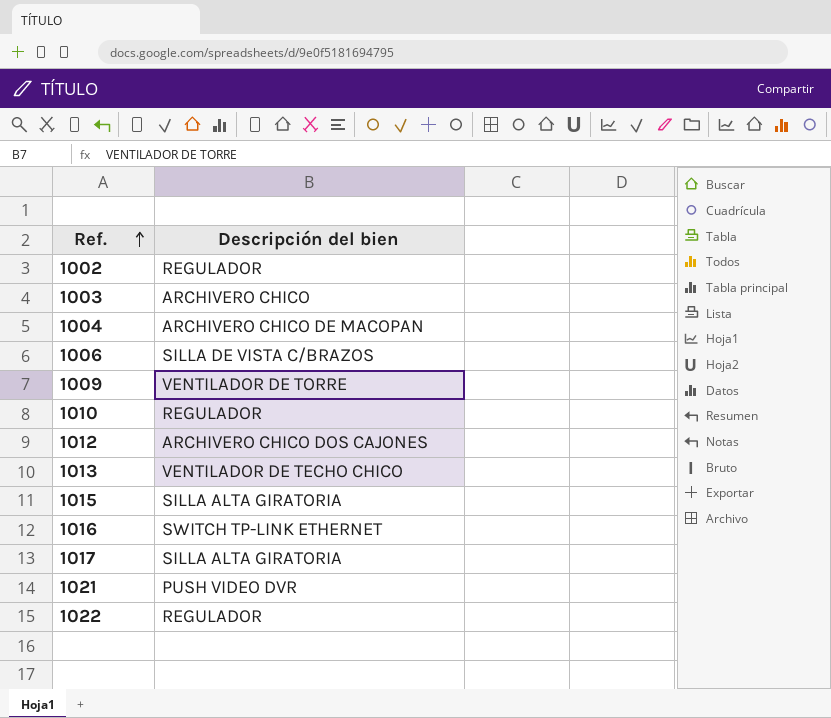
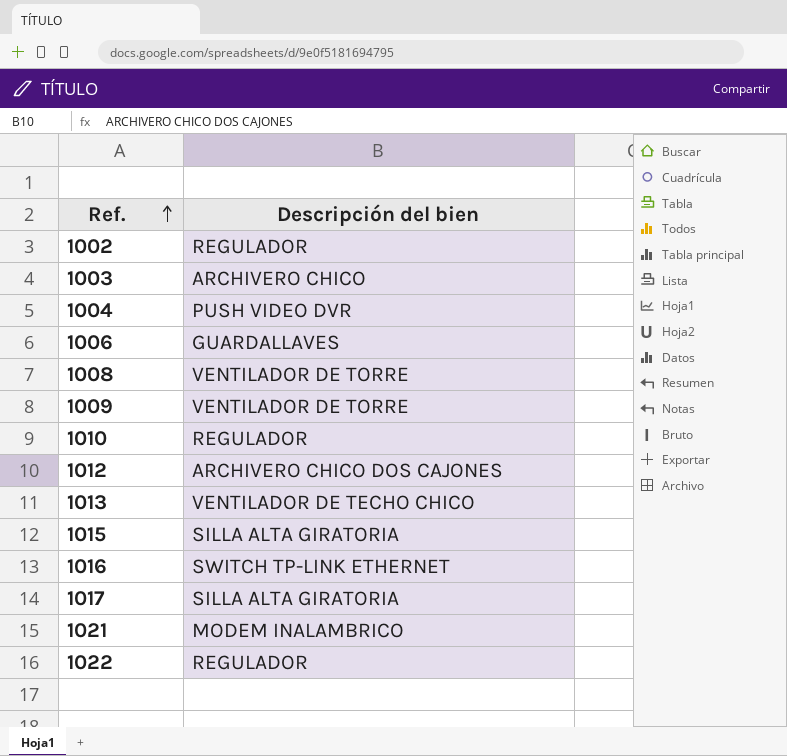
1004 | Descripción del bien: ARCHIVERO CHICO DE MACOPAN -> PUSH VIDEO DVR
1006 | Descripción del bien: SILLA DE VISTA C/BRAZOS -> GUARDALLAVES
row 1008: none -> VENTILADOR DE TORRE
1021 | Descripción del bien: PUSH VIDEO DVR -> MODEM INALAMBRICO

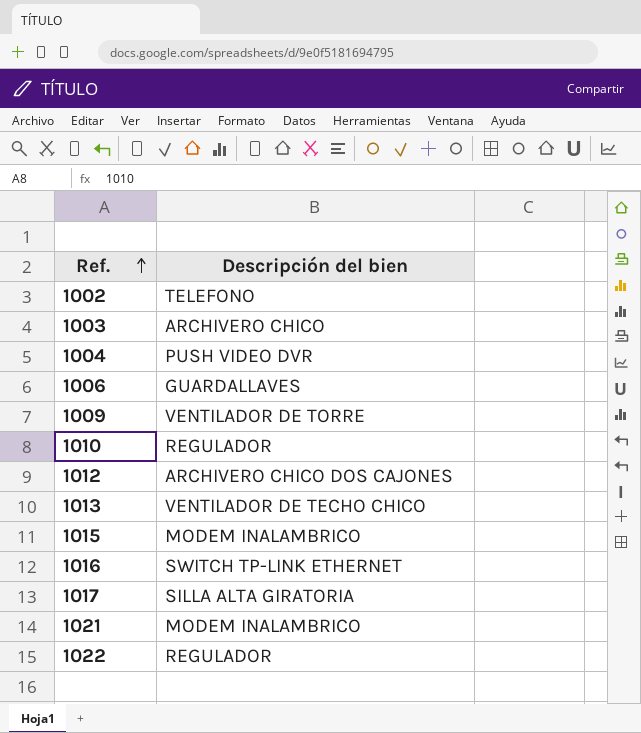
row 1008: VENTILADOR DE TORRE -> none
1002 | Descripción del bien: REGULADOR -> TELEFONO
1015 | Descripción del bien: SILLA ALTA GIRATORIA -> MODEM INALAMBRICO

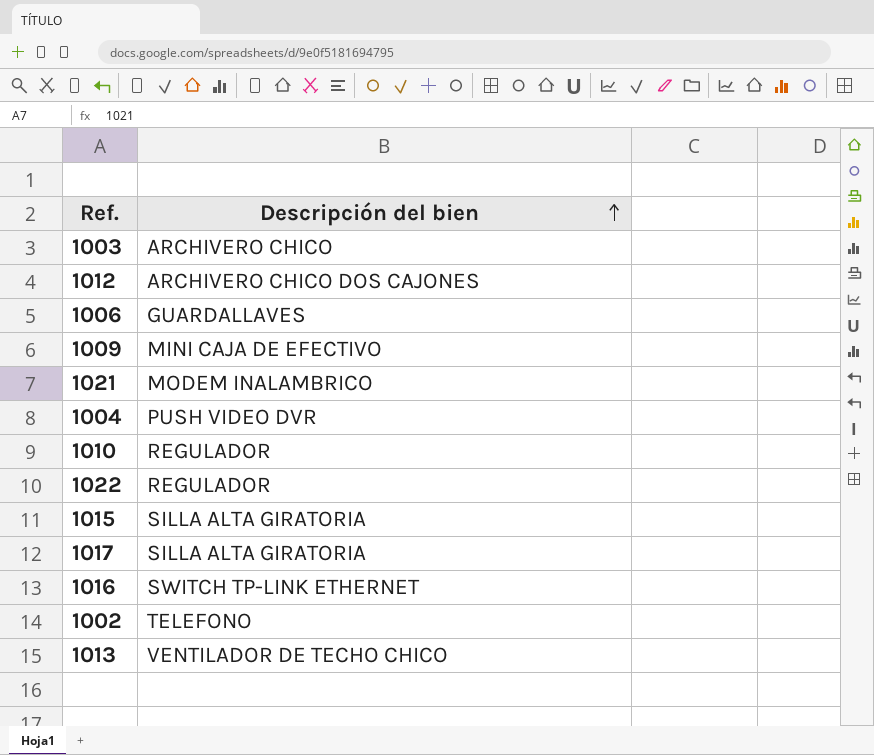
row order: Ref. ascending -> Descripción del bien ascending
1009 | Descripción del bien: VENTILADOR DE TORRE -> MINI CAJA DE EFECTIVO
1015 | Descripción del bien: MODEM INALAMBRICO -> SILLA ALTA GIRATORIA

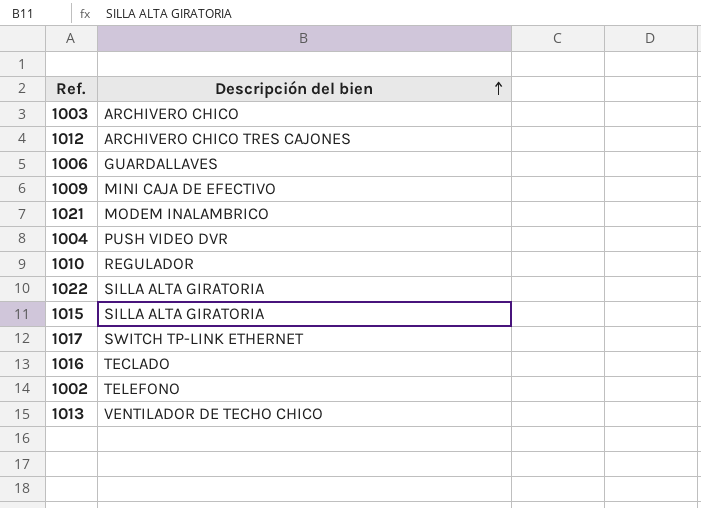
1012 | Descripción del bien: ARCHIVERO CHICO DOS CAJONES -> ARCHIVERO CHICO TRES CAJONES
1022 | Descripción del bien: REGULADOR -> SILLA ALTA GIRATORIA
1017 | Descripción del bien: SILLA ALTA GIRATORIA -> SWITCH TP-LINK ETHERNET
1016 | Descripción del bien: SWITCH TP-LINK ETHERNET -> TECLADO

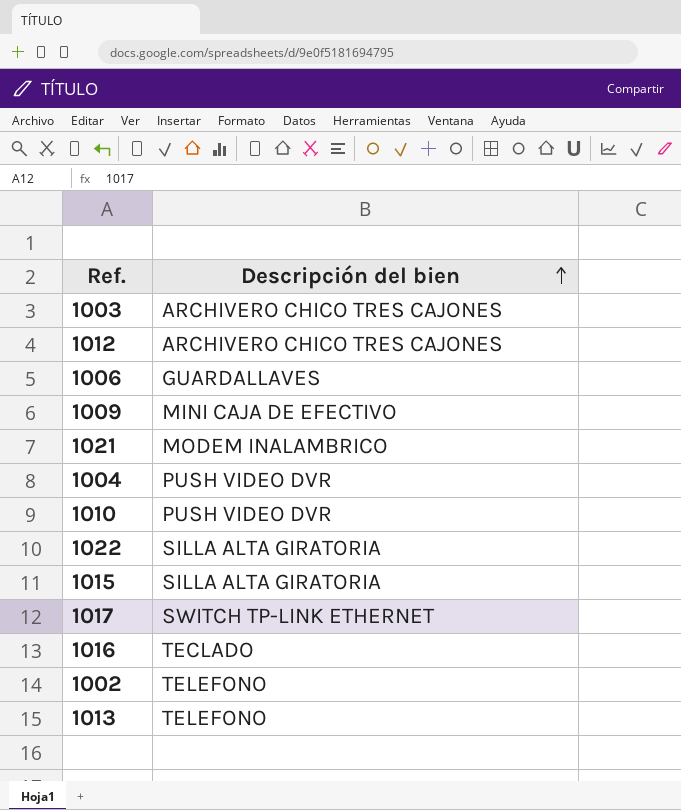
1003 | Descripción del bien: ARCHIVERO CHICO -> ARCHIVERO CHICO TRES CAJONES
1010 | Descripción del bien: REGULADOR -> PUSH VIDEO DVR
1013 | Descripción del bien: VENTILADOR DE TECHO CHICO -> TELEFONO

